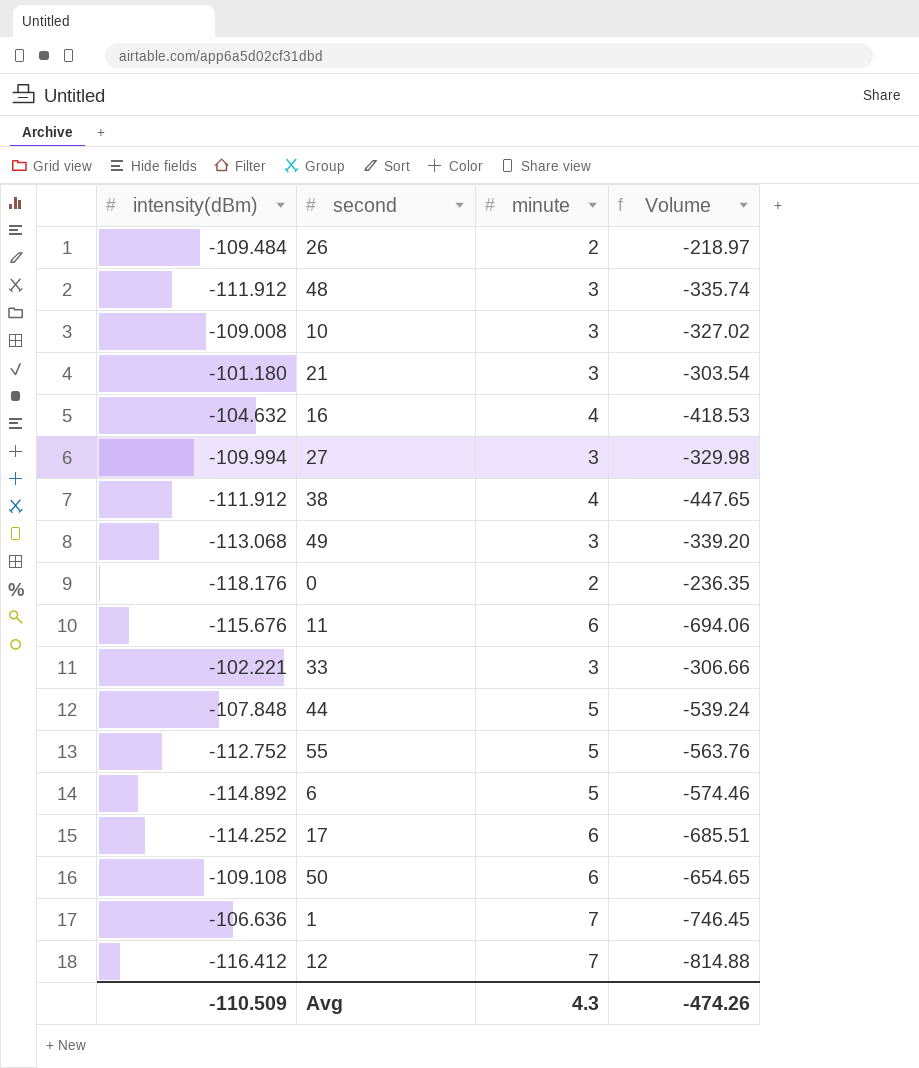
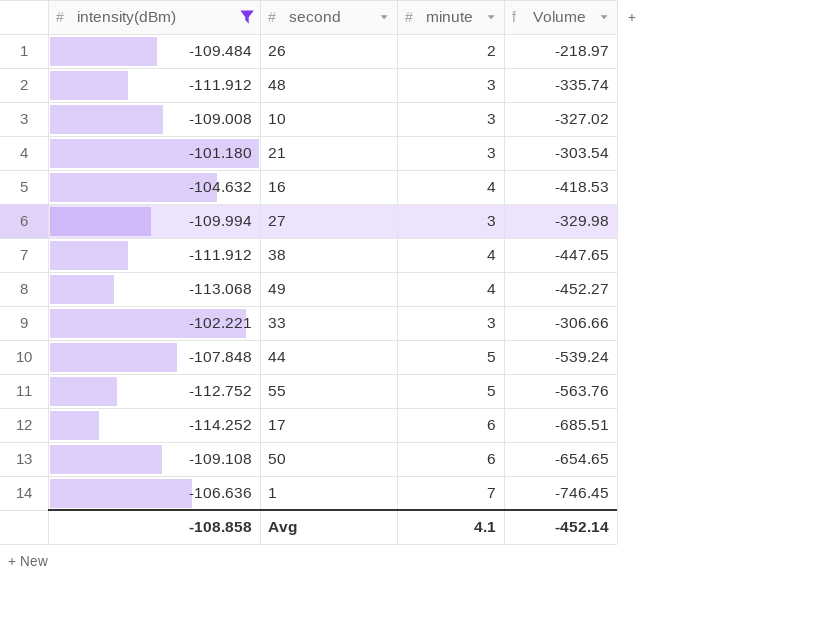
filter: none -> intensity(dBm) >= -114.252
49 | minute: 3 -> 4
49 | Volume: -339.20 -> -452.27
Avg | intensity(dBm): -110.509 -> -108.858
Avg | minute: 4.3 -> 4.1
Avg | Volume: -474.26 -> -452.14

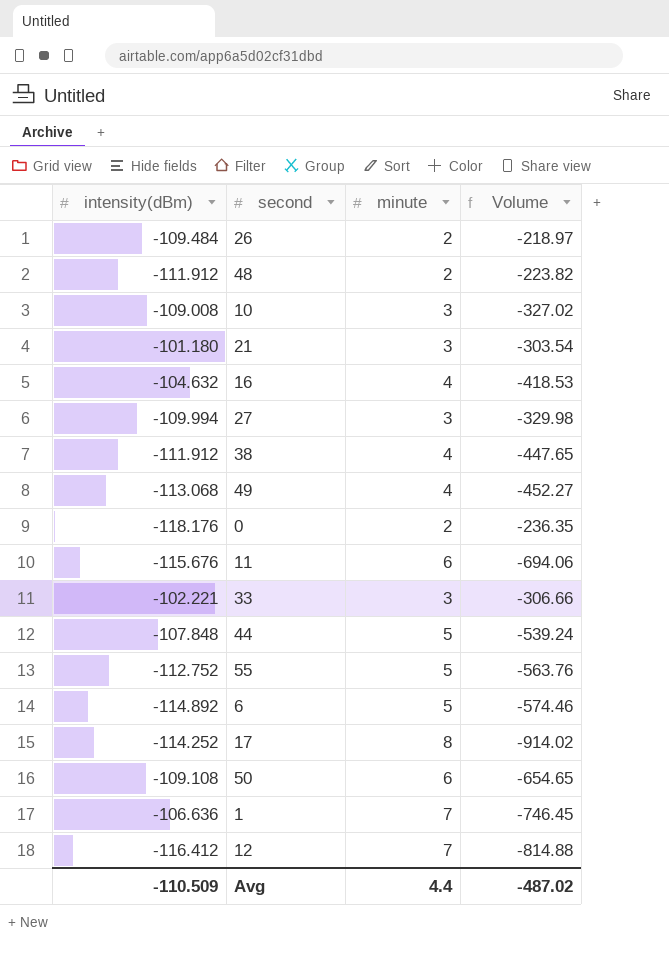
filter: intensity(dBm) >= -114.252 -> none
48 | minute: 3 -> 2
48 | Volume: -335.74 -> -223.82
17 | minute: 6 -> 8
17 | Volume: -685.51 -> -914.02
Avg | intensity(dBm): -108.858 -> -110.509
Avg | minute: 4.1 -> 4.4
Avg | Volume: -452.14 -> -487.02

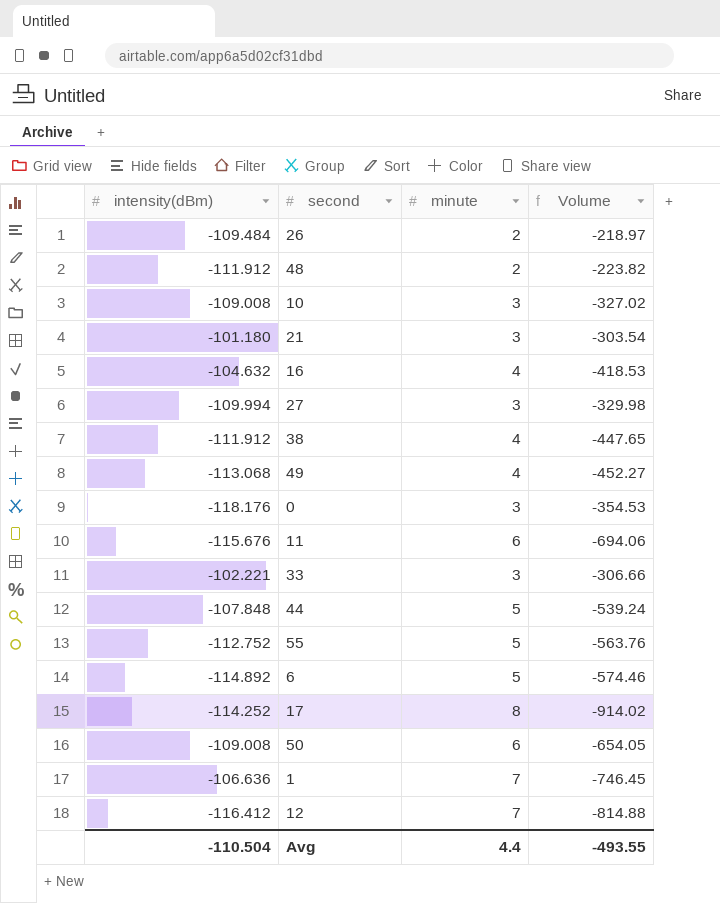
0 | minute: 2 -> 3
0 | Volume: -236.35 -> -354.53
50 | intensity(dBm): -109.108 -> -109.008
50 | Volume: -654.65 -> -654.05
Avg | intensity(dBm): -110.509 -> -110.504
Avg | Volume: -487.02 -> -493.55

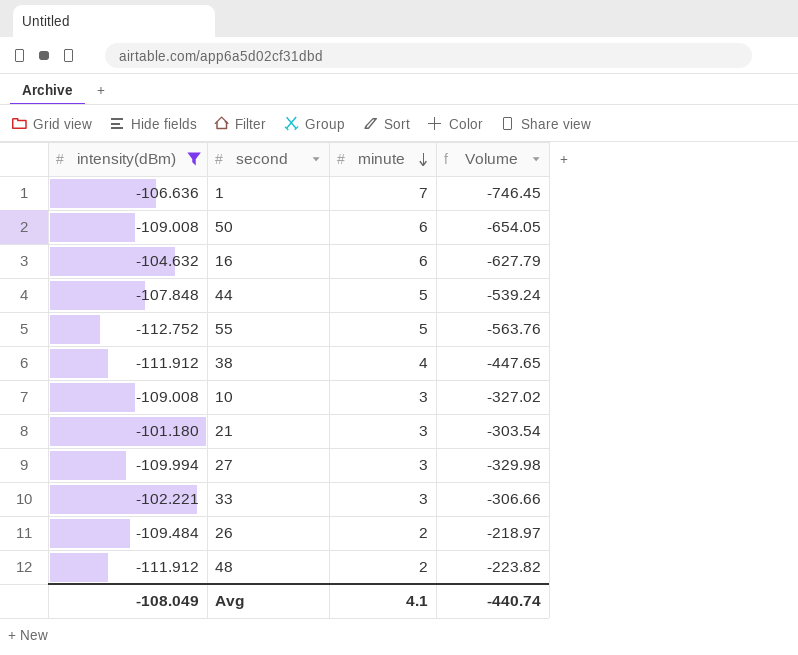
filter: none -> intensity(dBm) >= -112.752
row order: none -> minute descending
16 | minute: 4 -> 6
16 | Volume: -418.53 -> -627.79
Avg | intensity(dBm): -110.504 -> -108.049
Avg | minute: 4.4 -> 4.1
Avg | Volume: -493.55 -> -440.74

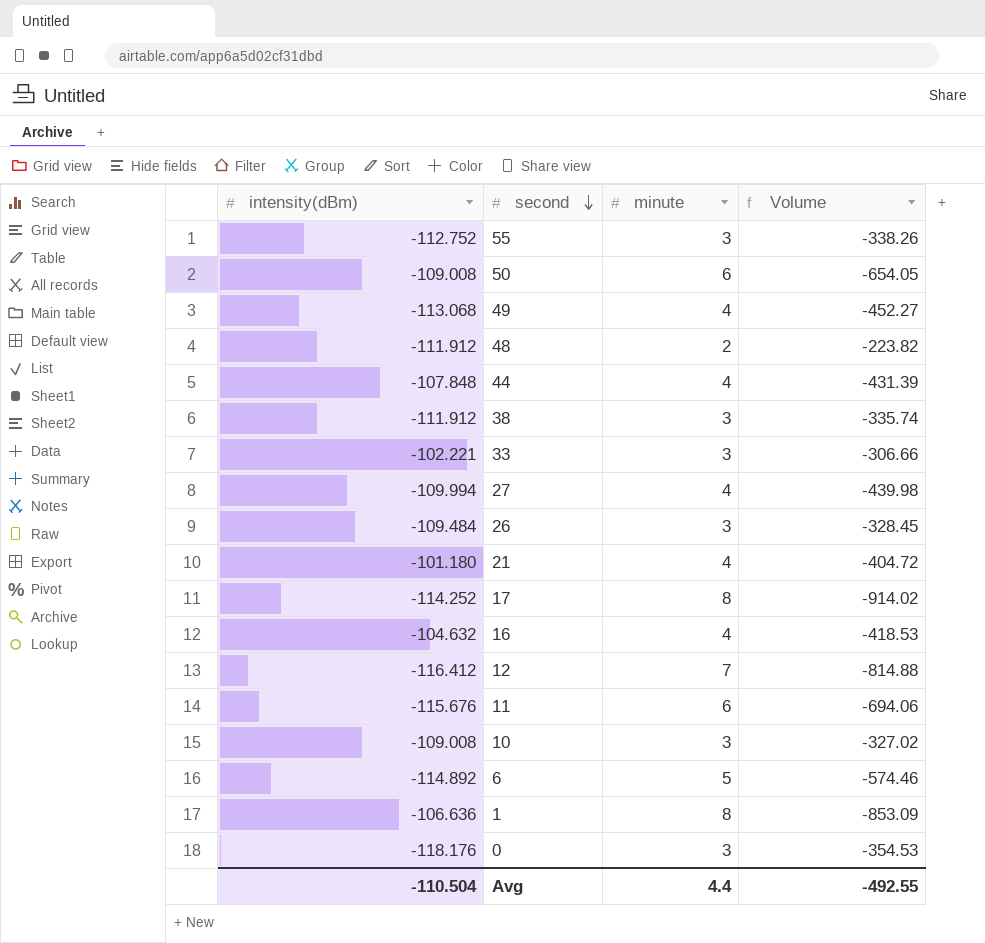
filter: intensity(dBm) >= -112.752 -> none
row order: minute descending -> second descending
55 | minute: 5 -> 3
55 | Volume: -563.76 -> -338.26
44 | minute: 5 -> 4
44 | Volume: -539.24 -> -431.39
38 | minute: 4 -> 3
38 | Volume: -447.65 -> -335.74
27 | minute: 3 -> 4
27 | Volume: -329.98 -> -439.98
26 | minute: 2 -> 3
26 | Volume: -218.97 -> -328.45
21 | minute: 3 -> 4
21 | Volume: -303.54 -> -404.72
16 | minute: 6 -> 4
16 | Volume: -627.79 -> -418.53
1 | minute: 7 -> 8
1 | Volume: -746.45 -> -853.09
Avg | intensity(dBm): -108.049 -> -110.504
Avg | minute: 4.1 -> 4.4
Avg | Volume: -440.74 -> -492.55

